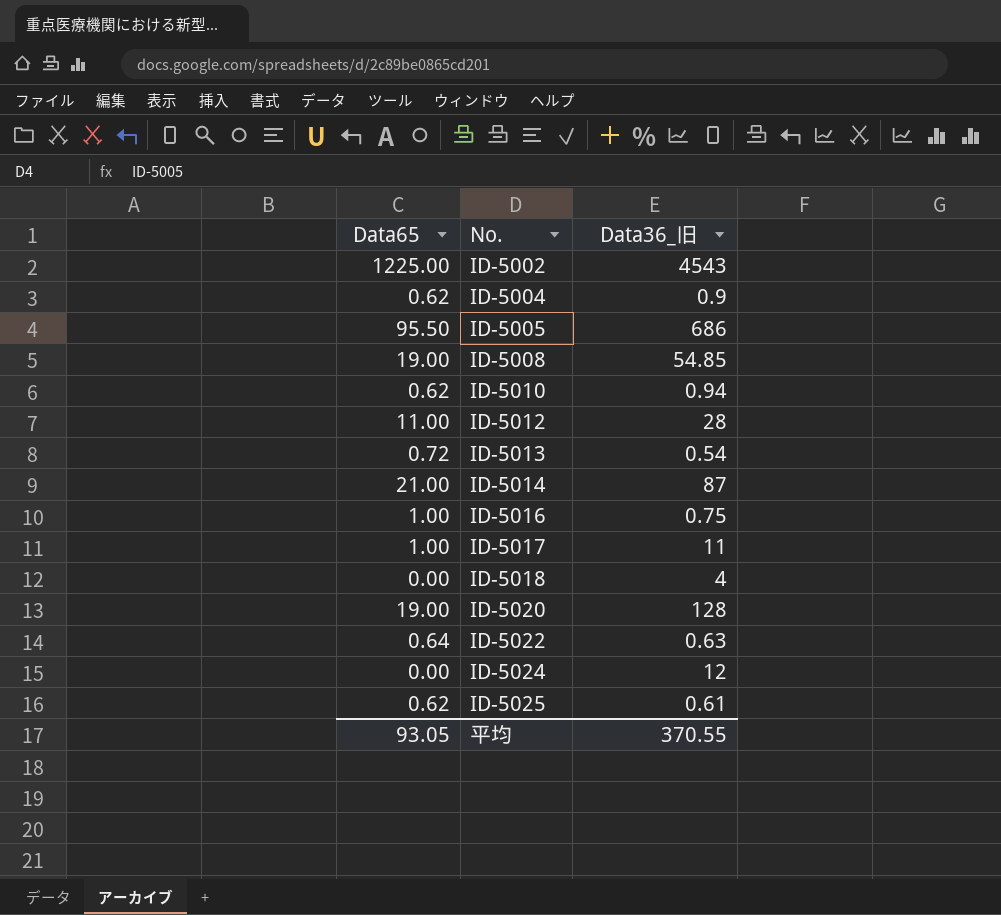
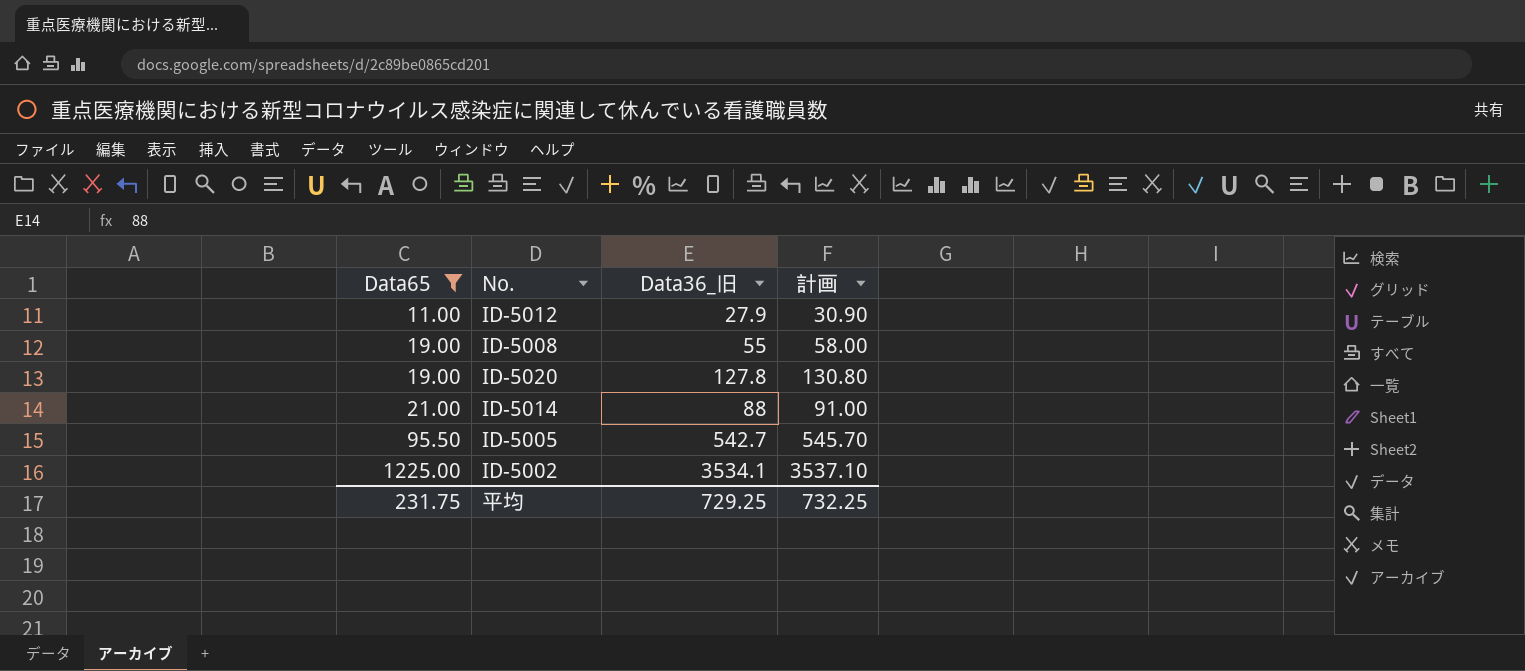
filter: none -> Data65 >= 11.00
row order: No. ascending -> Data65 ascending
column 計画 | formula: none -> [Data36_旧] + 3
ID-5012 | Data36_旧: 28 -> 27.9
ID-5008 | Data36_旧: 54.85 -> 55
ID-5020 | Data36_旧: 128 -> 127.8
ID-5014 | Data36_旧: 87 -> 88
ID-5005 | Data36_旧: 686 -> 542.7
ID-5002 | Data36_旧: 4543 -> 3534.1
平均 | Data65: 93.05 -> 231.75
平均 | Data36_旧: 370.55 -> 729.25

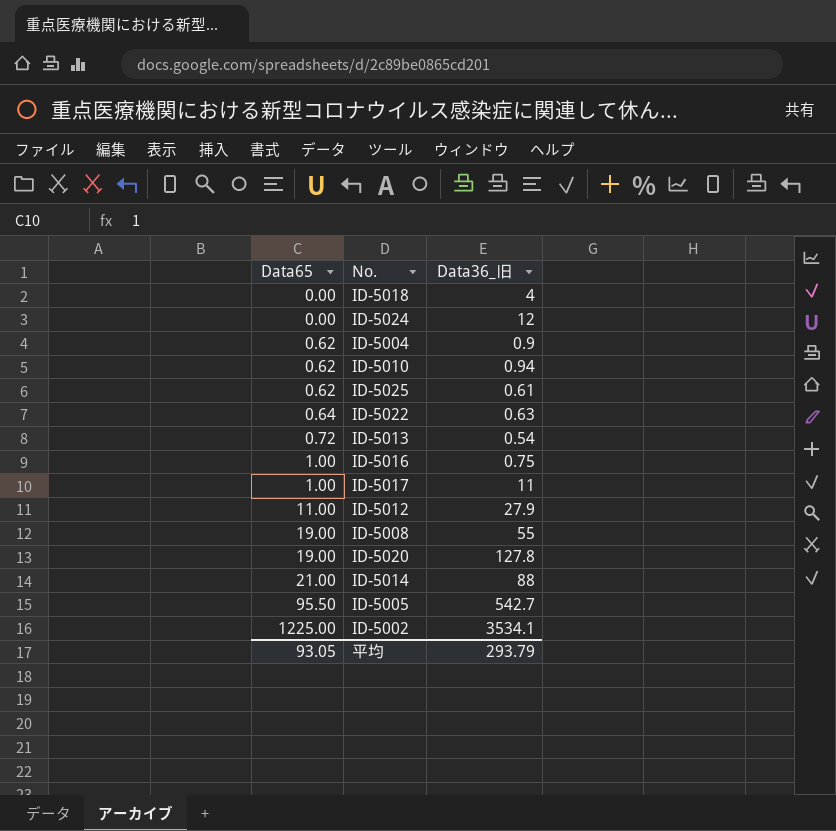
filter: Data65 >= 11.00 -> none
column 計画 | formula: [Data36_旧] + 3 -> none
平均 | Data65: 231.75 -> 93.05
平均 | Data36_旧: 729.25 -> 293.79

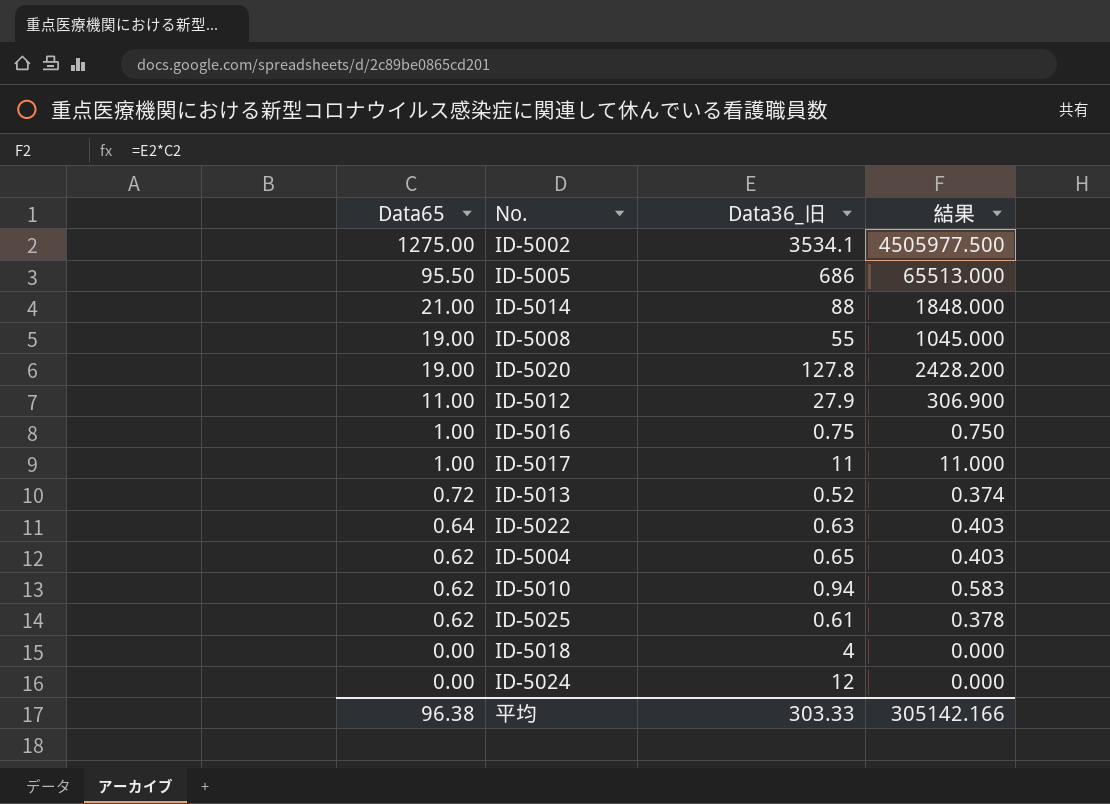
row order: Data65 ascending -> Data65 descending
column 結果 | formula: none -> [Data65] * [Data36_旧]
ID-5002 | Data65: 1225.00 -> 1275.00
ID-5005 | Data36_旧: 542.7 -> 686
ID-5013 | Data36_旧: 0.54 -> 0.52
ID-5004 | Data36_旧: 0.9 -> 0.65
平均 | Data65: 93.05 -> 96.38
平均 | Data36_旧: 293.79 -> 303.33

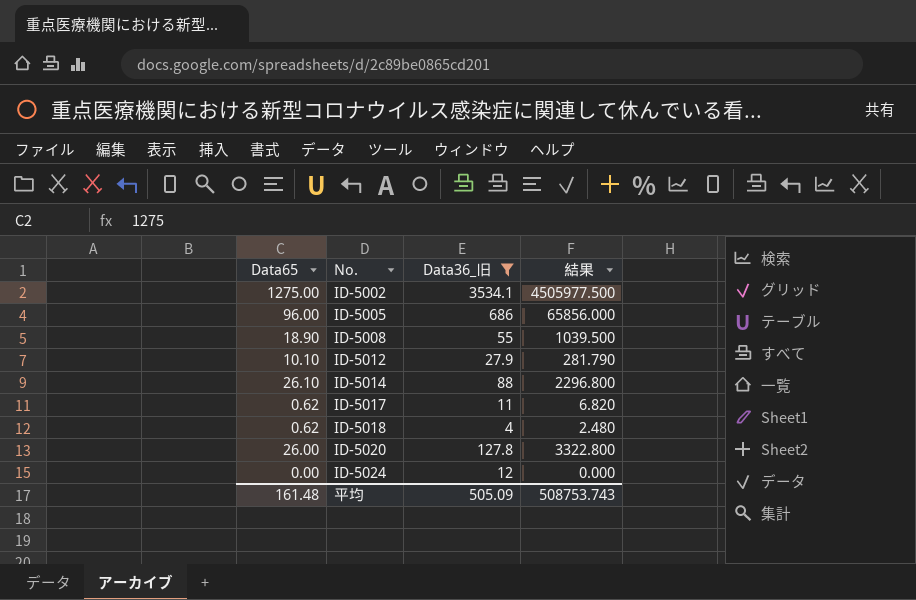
filter: none -> Data36_旧 >= 4
row order: Data65 descending -> No. ascending
ID-5005 | Data65: 95.50 -> 96.00
ID-5005 | 結果: 65513.000 -> 65856.000
ID-5008 | Data65: 19.00 -> 18.90
ID-5008 | 結果: 1045.000 -> 1039.500
ID-5012 | Data65: 11.00 -> 10.10
ID-5012 | 結果: 306.900 -> 281.790
ID-5014 | Data65: 21.00 -> 26.10
ID-5014 | 結果: 1848.000 -> 2296.800
ID-5017 | Data65: 1.00 -> 0.62
ID-5017 | 結果: 11.000 -> 6.820
ID-5018 | Data65: 0.00 -> 0.62
ID-5018 | 結果: 0.000 -> 2.480
ID-5020 | Data65: 19.00 -> 26.00
ID-5020 | 結果: 2428.200 -> 3322.800
平均 | Data65: 96.38 -> 161.48
平均 | Data36_旧: 303.33 -> 505.09
平均 | 結果: 305142.166 -> 508753.743

